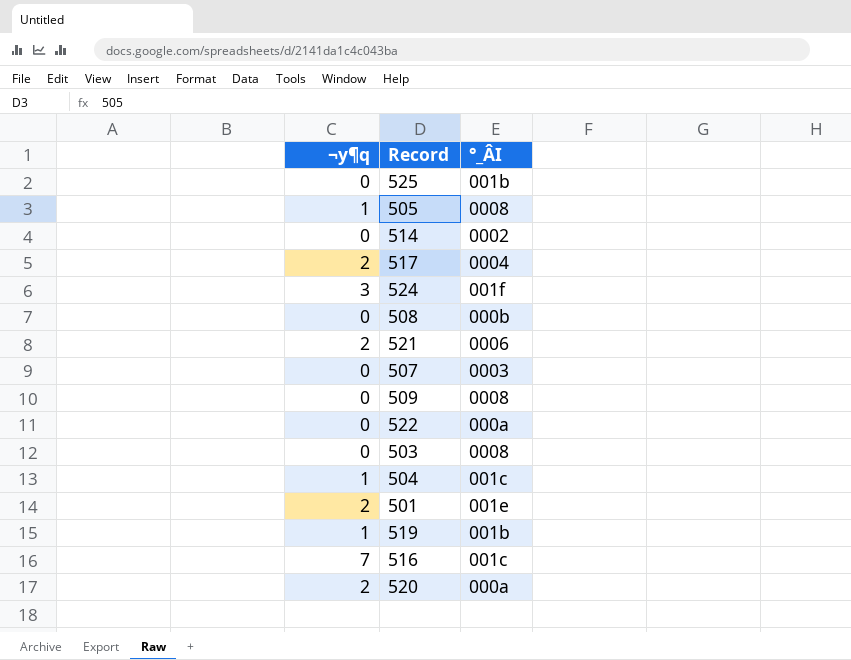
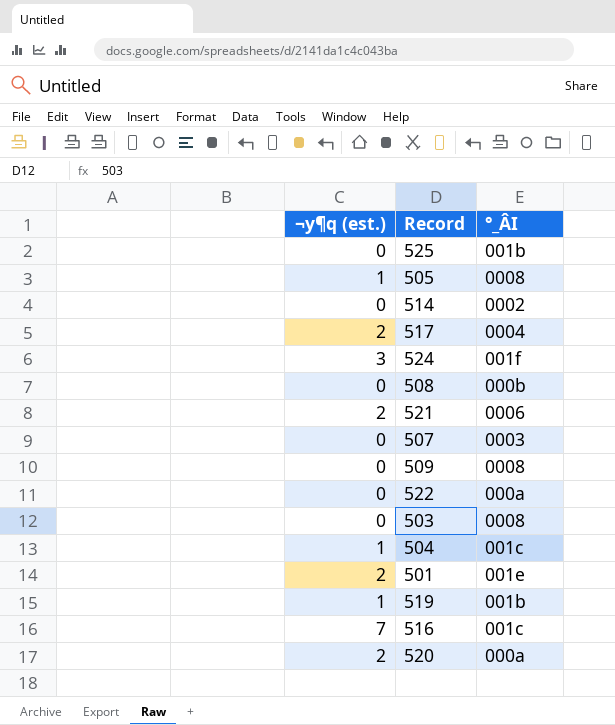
column name: ¬y¶q -> ¬y¶q (est.)

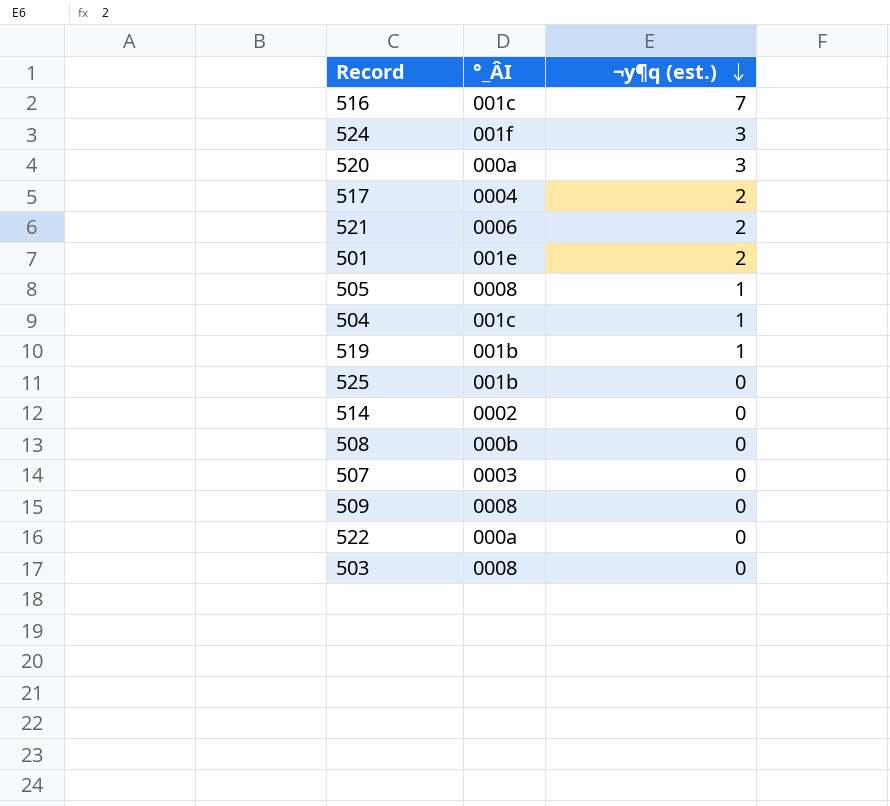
row order: none -> ¬y¶q (est.) descending
column ¬y¶q (est.) | position: 1 -> 3
520 | ¬y¶q (est.): 2 -> 3

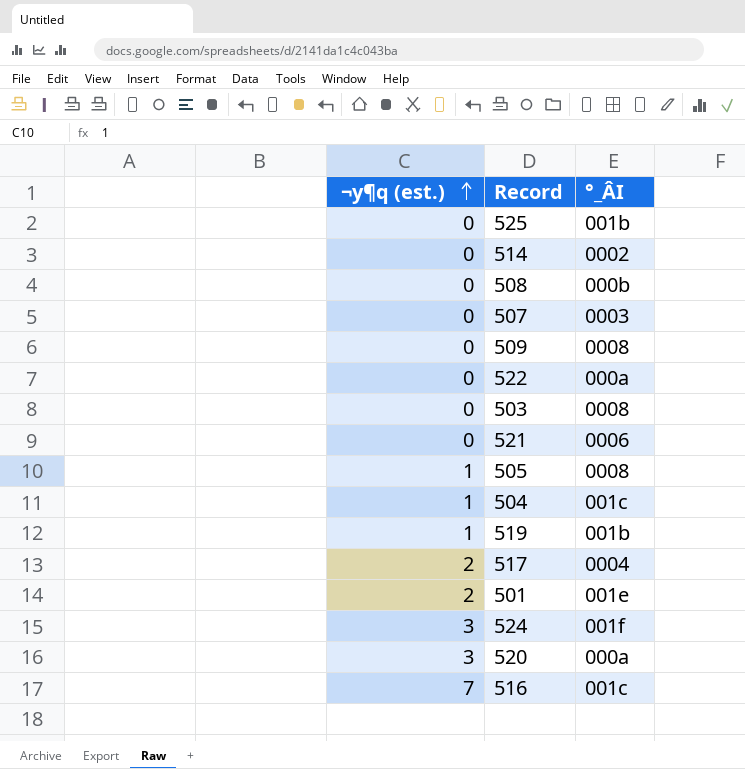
row order: ¬y¶q (est.) descending -> ¬y¶q (est.) ascending
column ¬y¶q (est.) | position: 3 -> 1
521 | ¬y¶q (est.): 2 -> 0

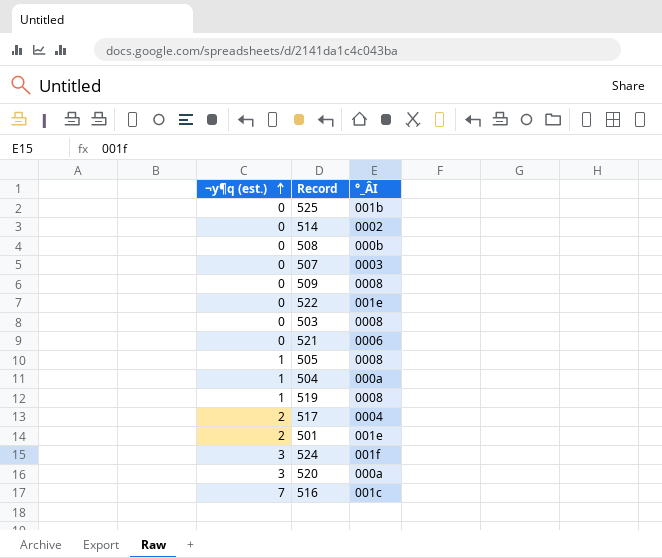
522 | °_ÂI: 000a -> 001e
504 | °_ÂI: 001c -> 000a
519 | °_ÂI: 001b -> 0008

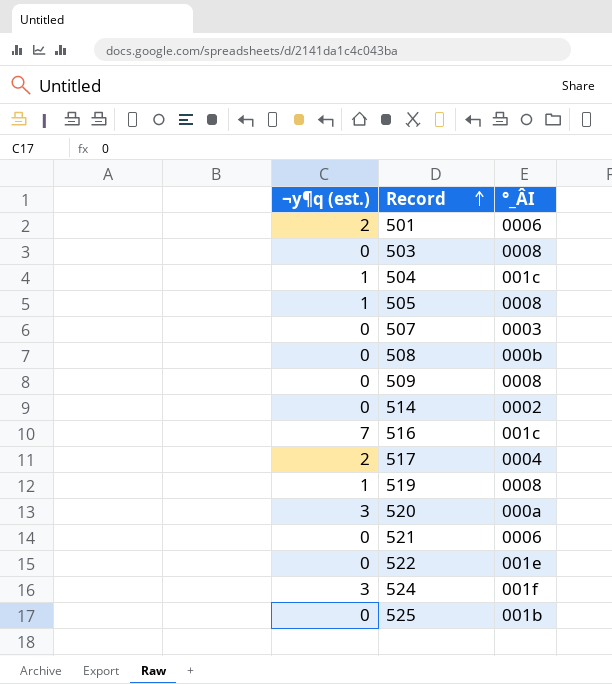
row order: ¬y¶q (est.) ascending -> Record ascending
501 | °_ÂI: 001e -> 0006
504 | °_ÂI: 000a -> 001c

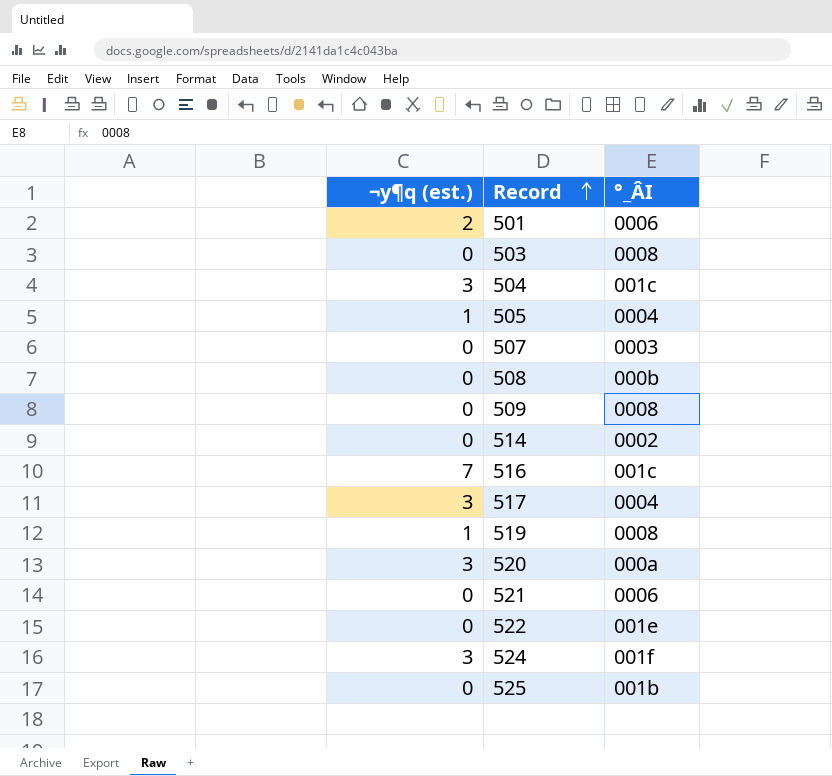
504 | ¬y¶q (est.): 1 -> 3
505 | °_ÂI: 0008 -> 0004
517 | ¬y¶q (est.): 2 -> 3

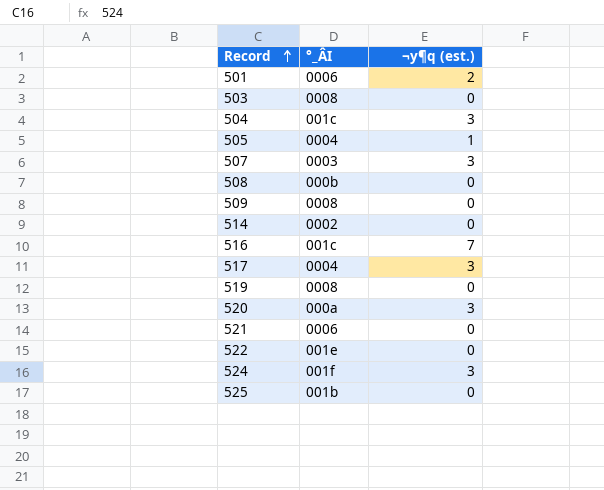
column ¬y¶q (est.) | position: 1 -> 3
507 | ¬y¶q (est.): 0 -> 3
519 | ¬y¶q (est.): 1 -> 0

